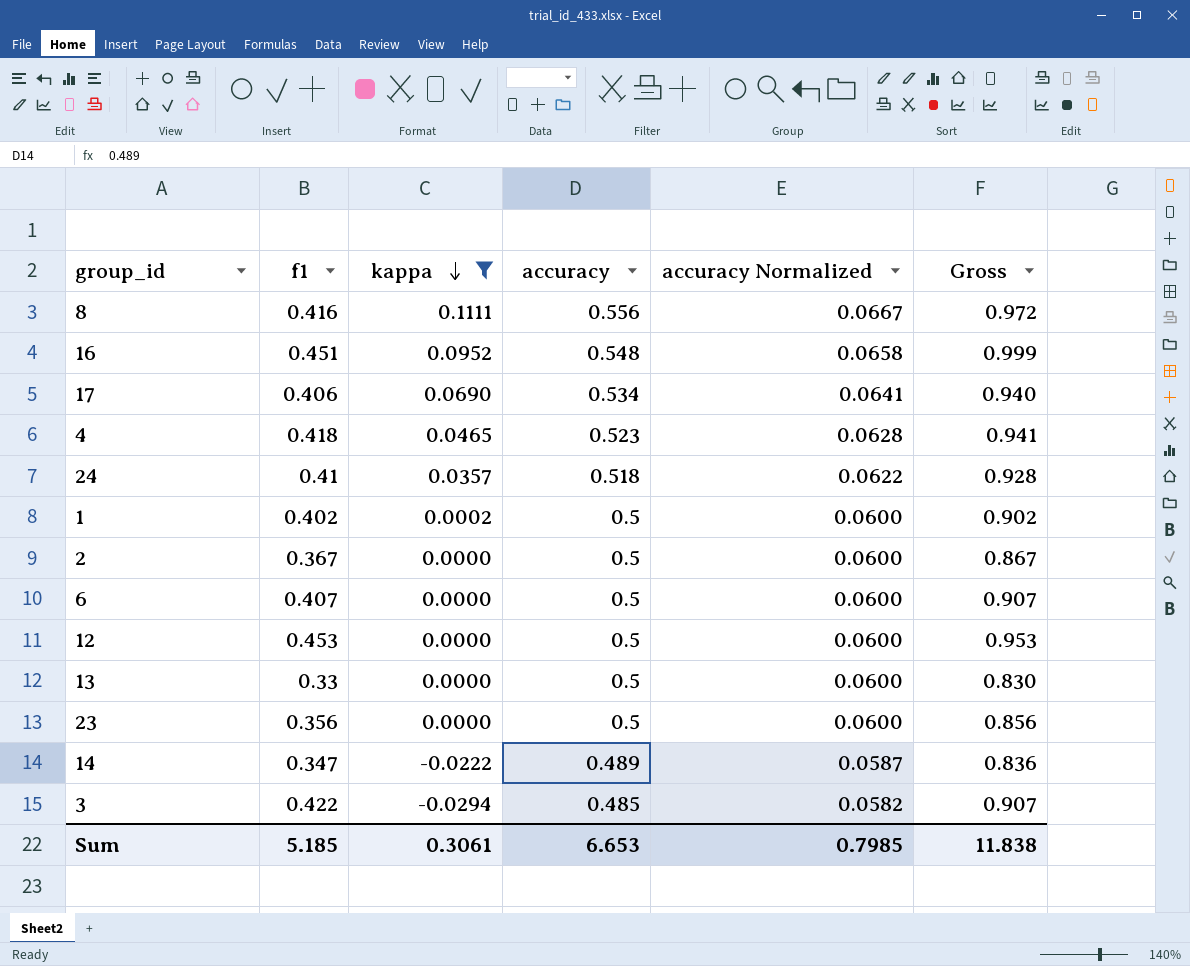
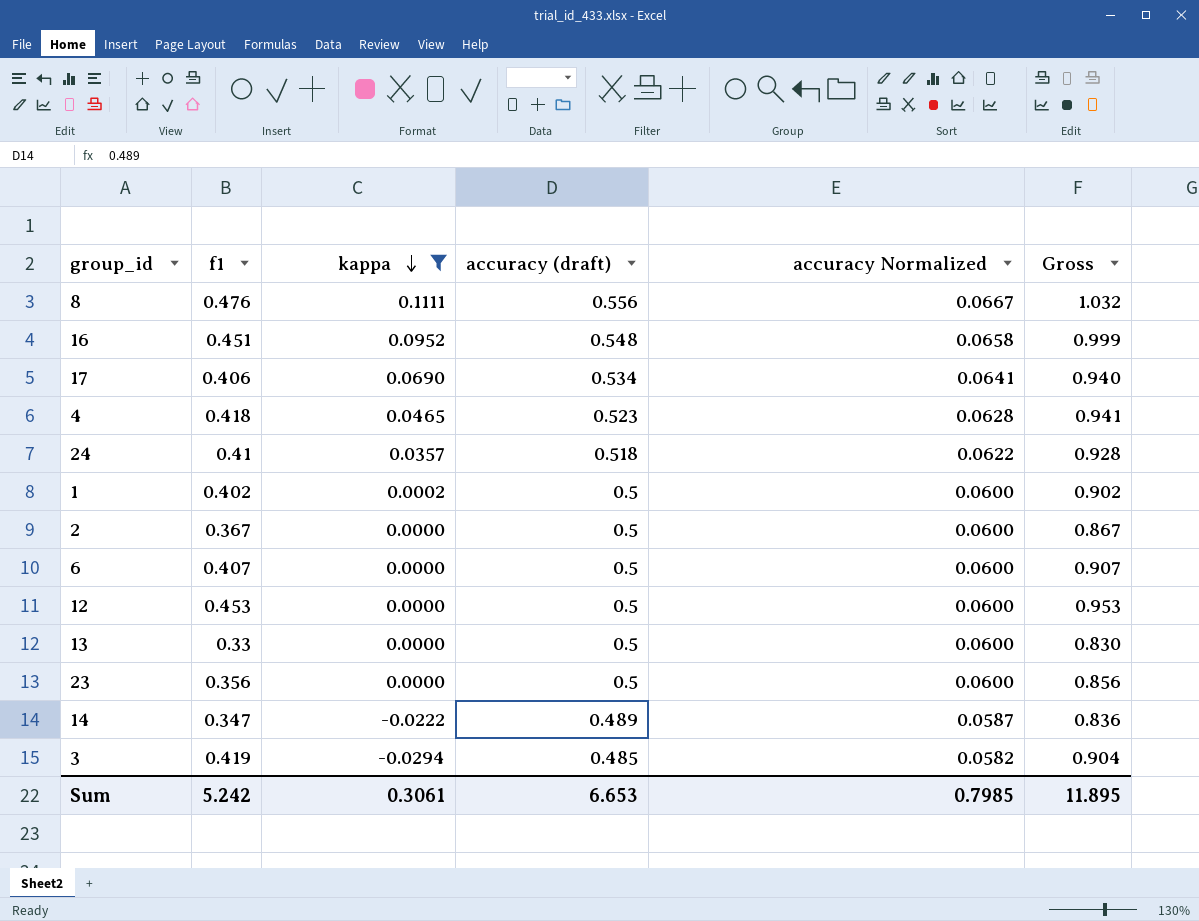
column name: accuracy -> accuracy (draft)
8 | f1: 0.416 -> 0.476
8 | Gross: 0.972 -> 1.032
3 | f1: 0.422 -> 0.419
3 | Gross: 0.907 -> 0.904
Sum | f1: 5.185 -> 5.242
Sum | Gross: 11.838 -> 11.895

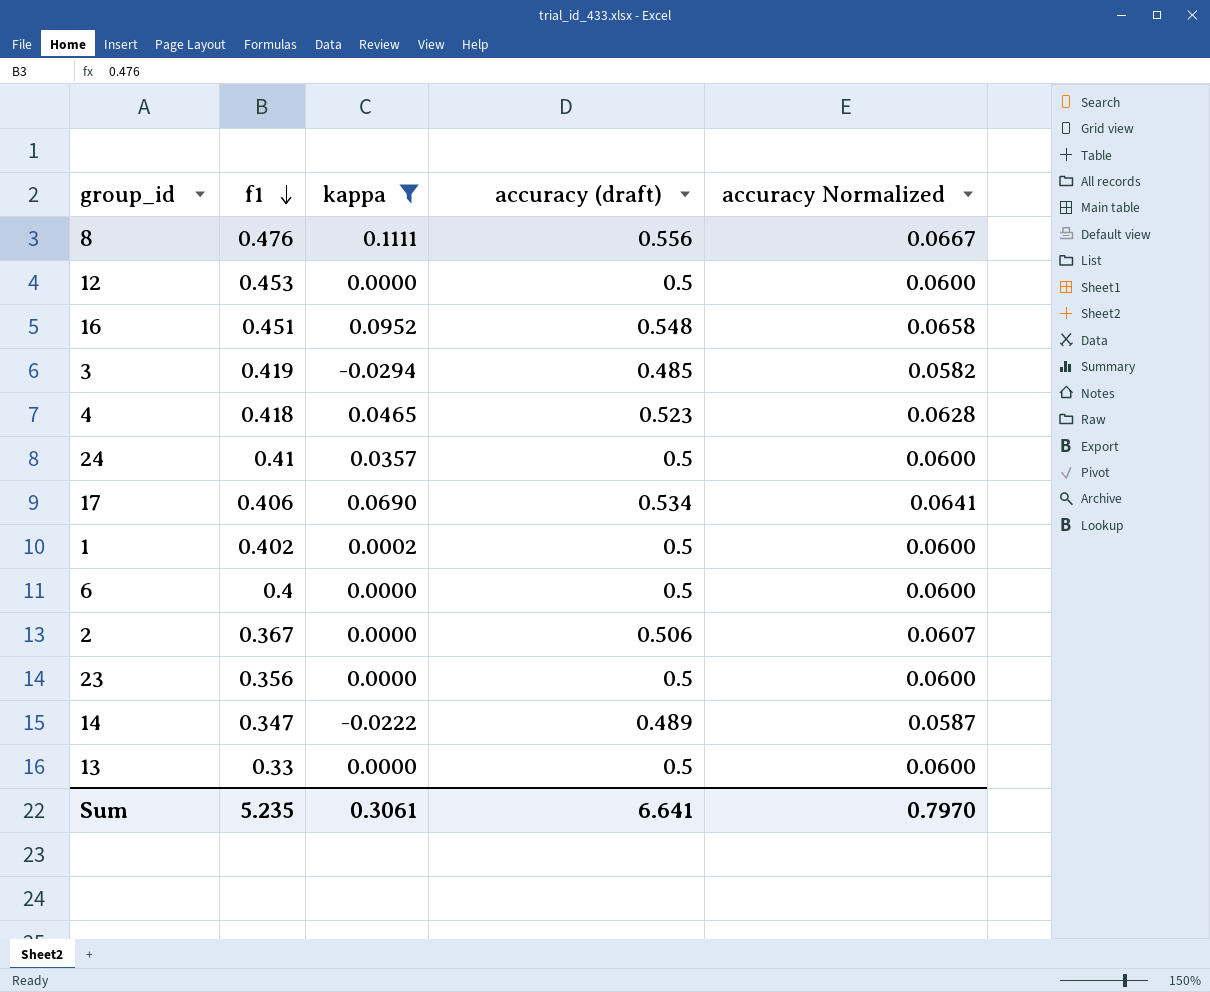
row order: kappa descending -> f1 descending
column Gross | formula: [f1] + [accuracy (draft)] -> none
24 | accuracy (draft): 0.518 -> 0.5
24 | accuracy Normalized: 0.0622 -> 0.0600
6 | f1: 0.407 -> 0.4
2 | accuracy (draft): 0.5 -> 0.506
2 | accuracy Normalized: 0.0600 -> 0.0607
Sum | f1: 5.242 -> 5.235
Sum | accuracy (draft): 6.653 -> 6.641
Sum | accuracy Normalized: 0.7985 -> 0.7970

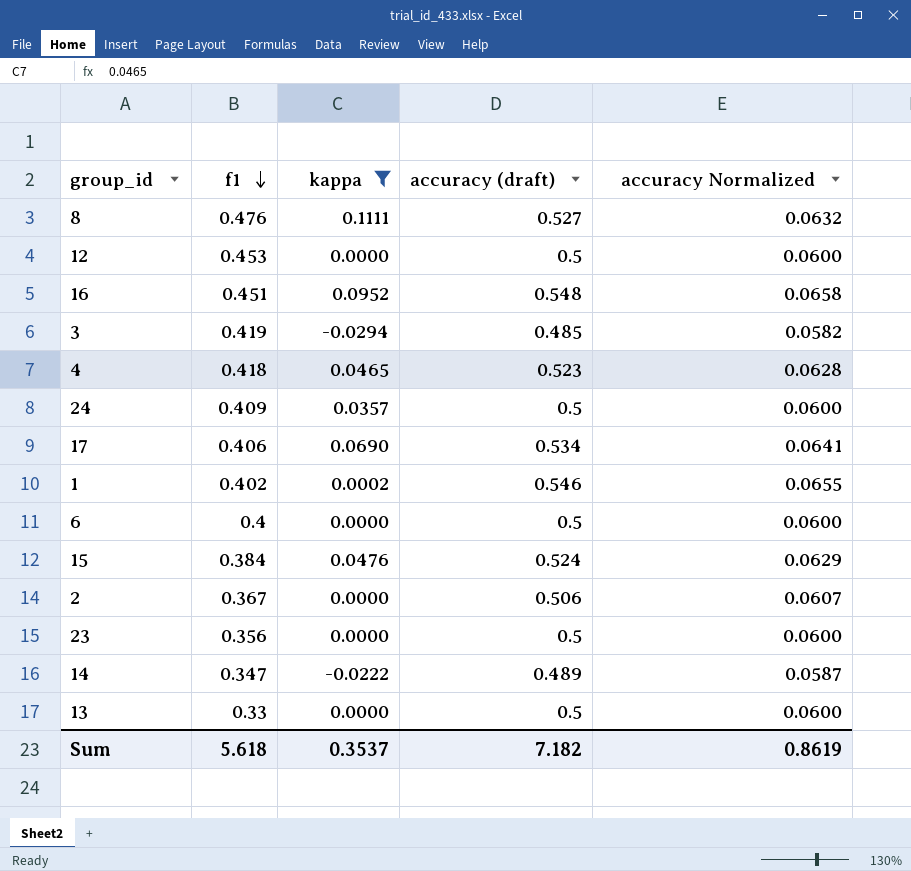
8 | accuracy (draft): 0.556 -> 0.527
8 | accuracy Normalized: 0.0667 -> 0.0632
24 | f1: 0.41 -> 0.409
1 | accuracy (draft): 0.5 -> 0.546
1 | accuracy Normalized: 0.0600 -> 0.0655
row 15: none -> 0.384 | 0.0476 | 0.524 | 0.0629
Sum | f1: 5.235 -> 5.618
Sum | kappa: 0.3061 -> 0.3537
Sum | accuracy (draft): 6.641 -> 7.182
Sum | accuracy Normalized: 0.7970 -> 0.8619

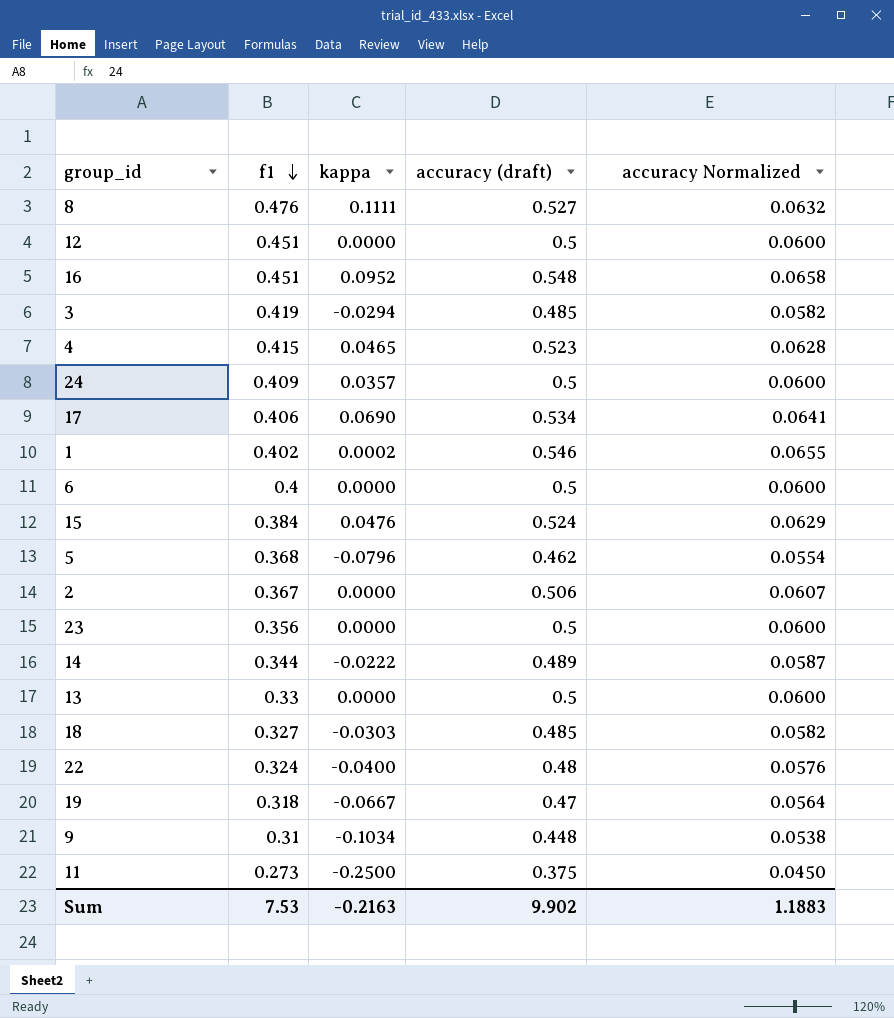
filter: kappa >= -0.0294 -> none
12 | f1: 0.453 -> 0.451
4 | f1: 0.418 -> 0.415
14 | f1: 0.347 -> 0.344
Sum | f1: 5.618 -> 7.53
Sum | kappa: 0.3537 -> -0.2163
Sum | accuracy (draft): 7.182 -> 9.902
Sum | accuracy Normalized: 0.8619 -> 1.1883

